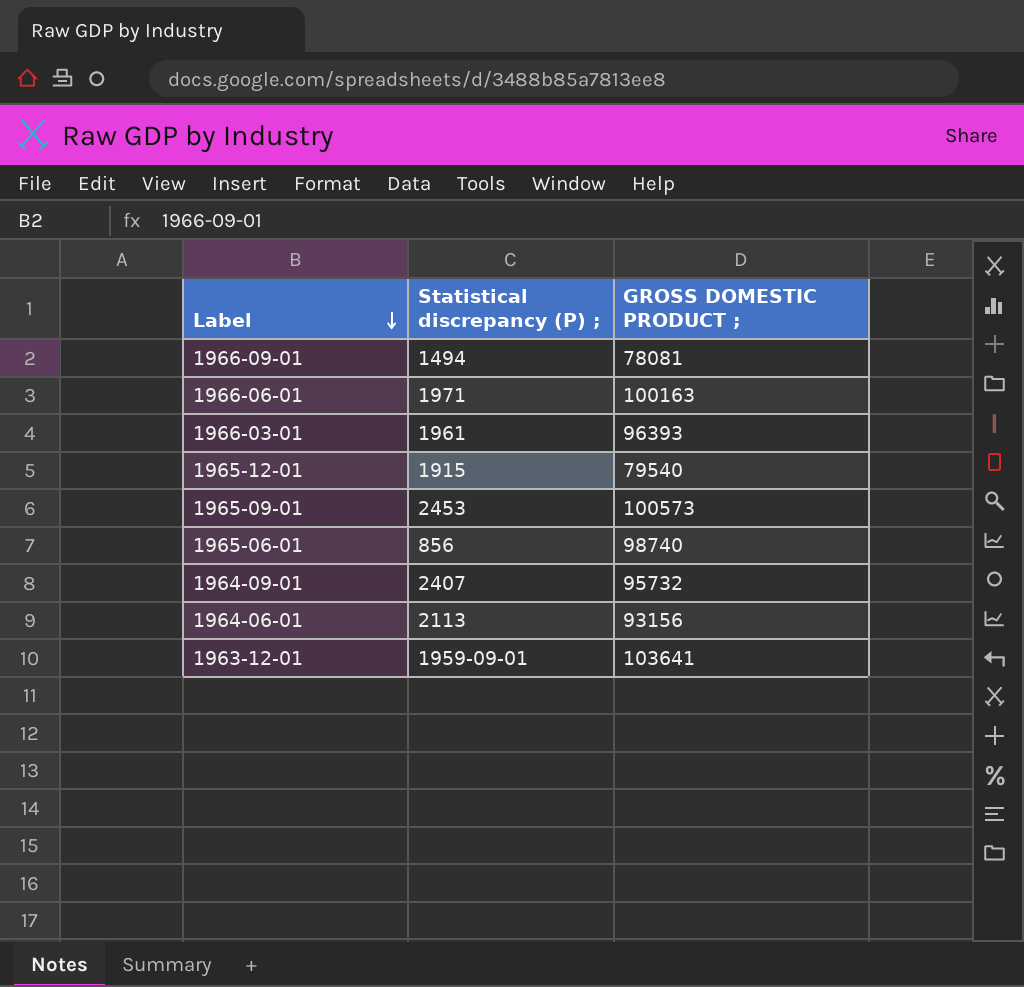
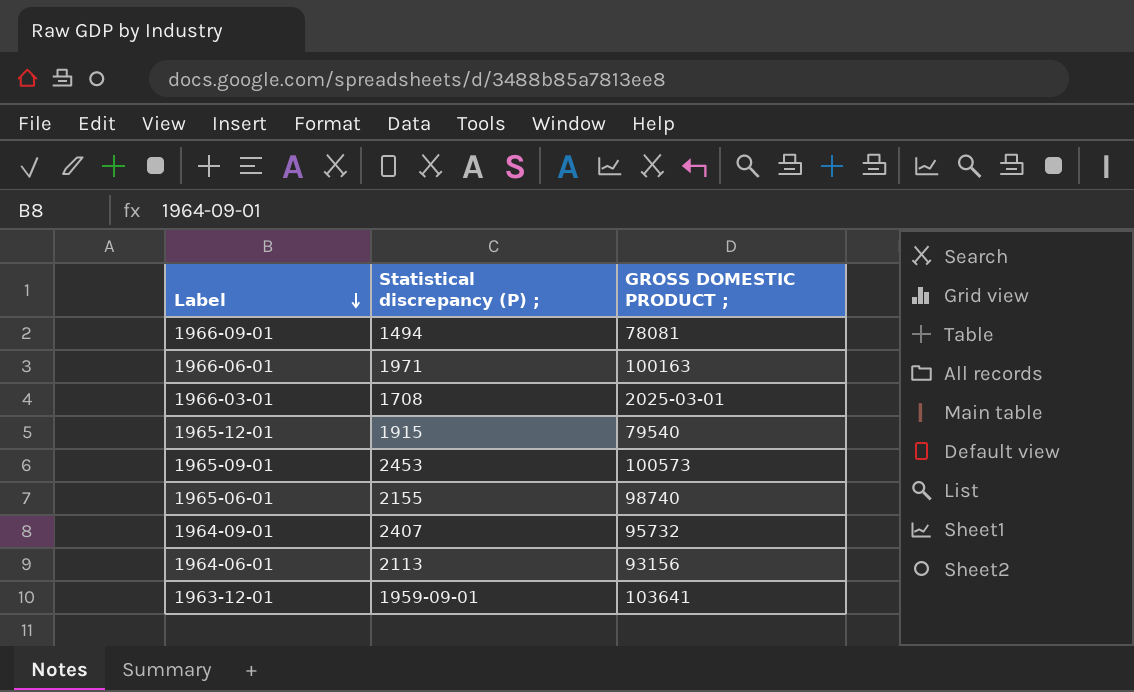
1966-03-01 | Statistical discrepancy (P) ;: 1961 -> 1708
1966-03-01 | GROSS DOMESTIC PRODUCT ;: 96393 -> 2025-03-01
1965-06-01 | Statistical discrepancy (P) ;: 856 -> 2155

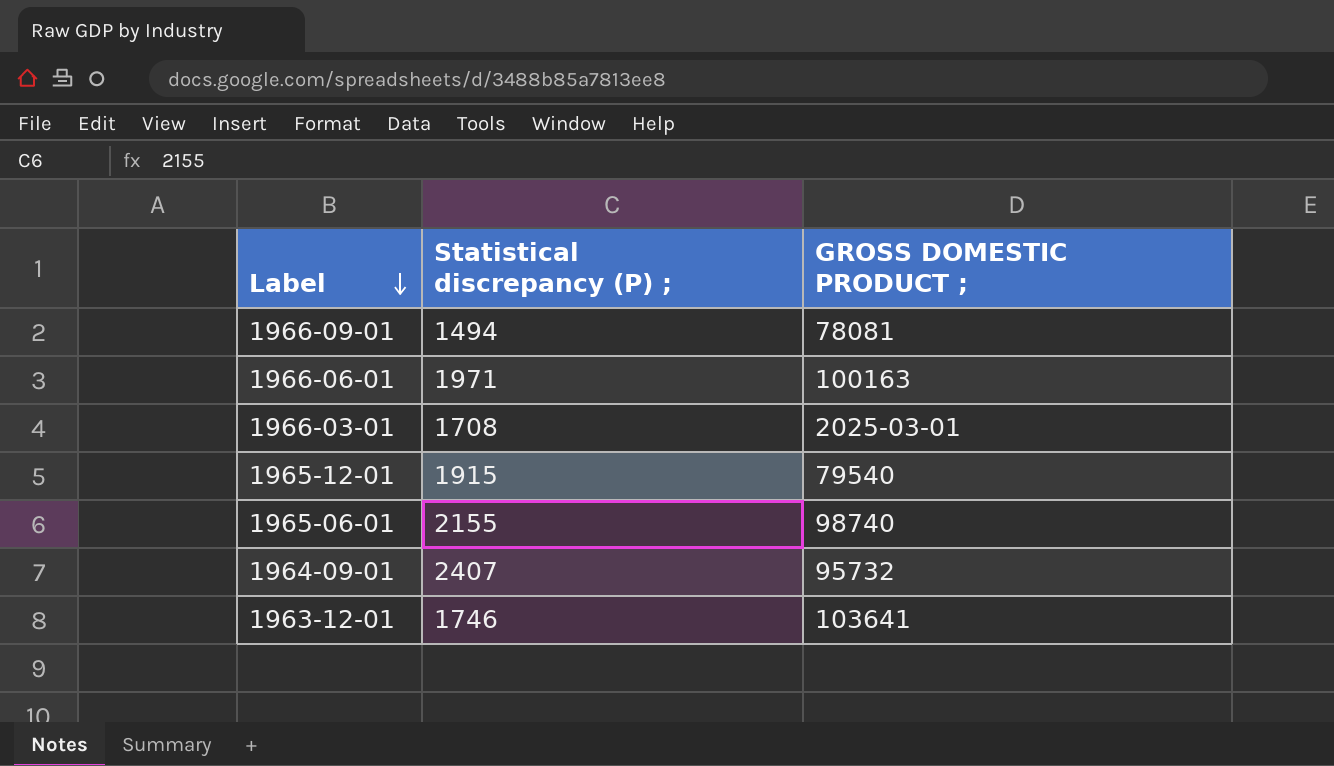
row 1965-09-01: 2453 | 100573 -> none
row 1964-06-01: 2113 | 93156 -> none
1963-12-01 | Statistical discrepancy (P) ;: 1959-09-01 -> 1746

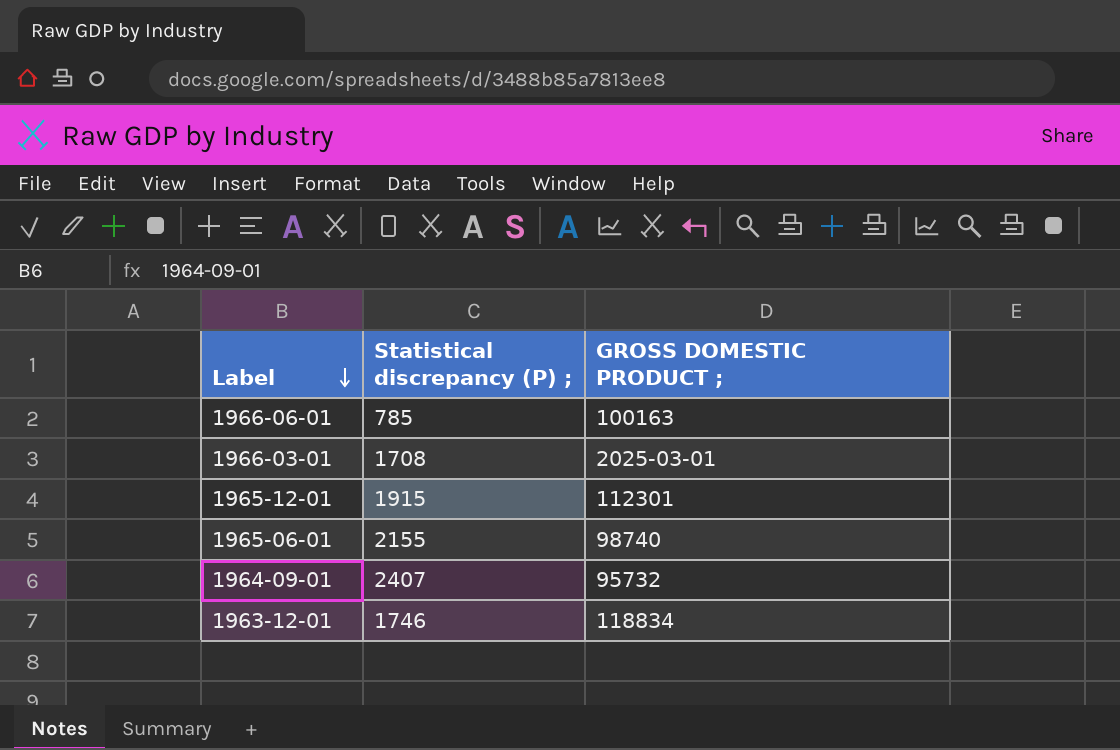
row 1966-09-01: 1494 | 78081 -> none
1966-06-01 | Statistical discrepancy (P) ;: 1971 -> 785
1965-12-01 | GROSS DOMESTIC PRODUCT ;: 79540 -> 112301
1963-12-01 | GROSS DOMESTIC PRODUCT ;: 103641 -> 118834

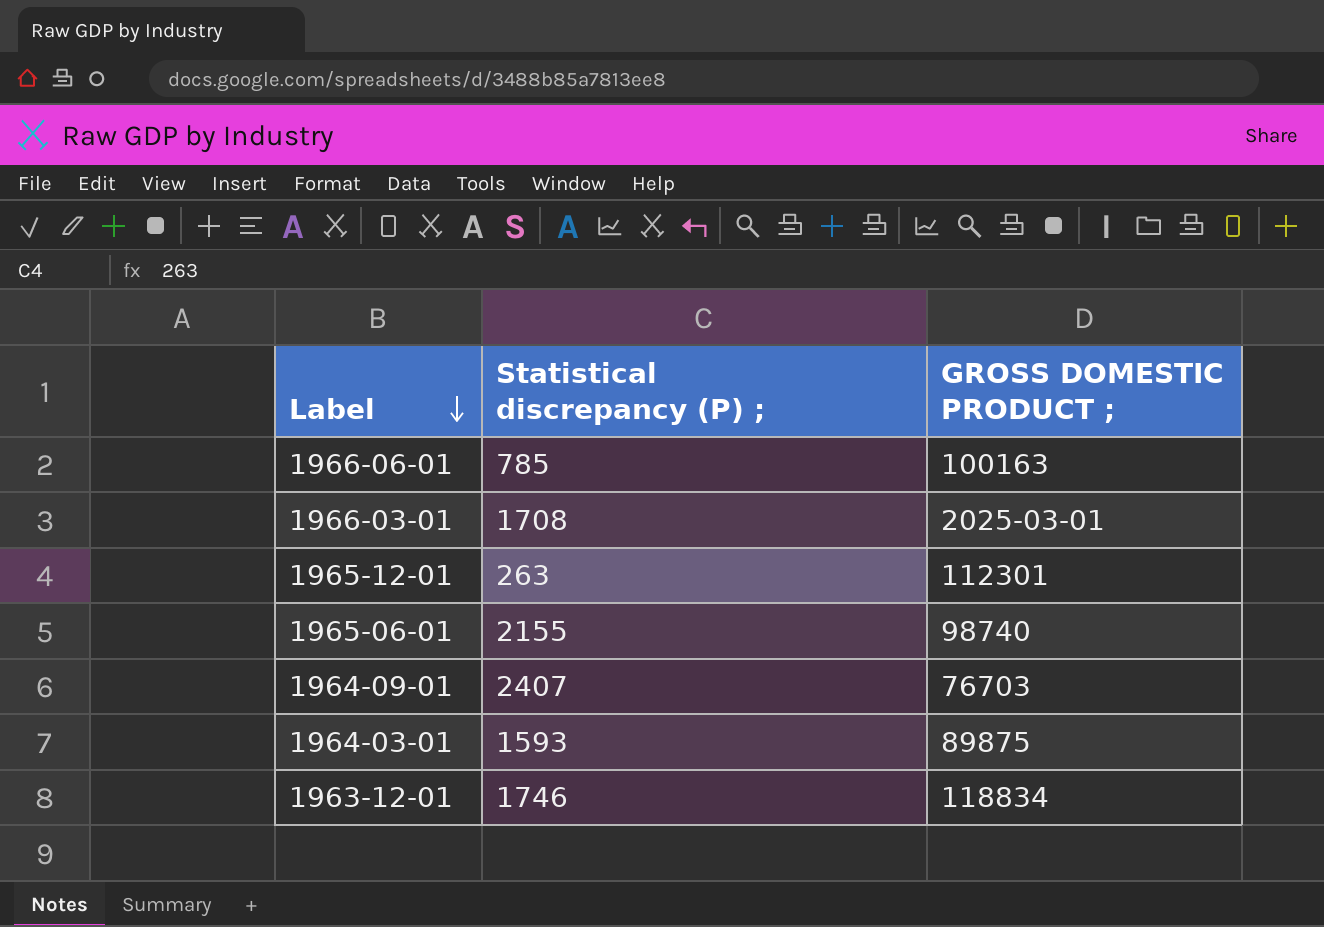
1965-12-01 | Statistical discrepancy (P) ;: 1915 -> 263
1964-09-01 | GROSS DOMESTIC PRODUCT ;: 95732 -> 76703
row 1964-03-01: none -> 1593 | 89875

